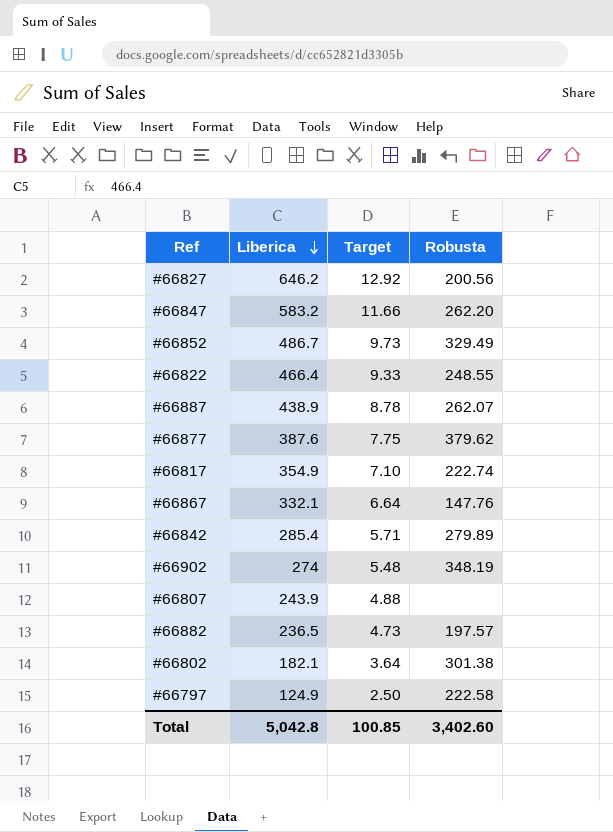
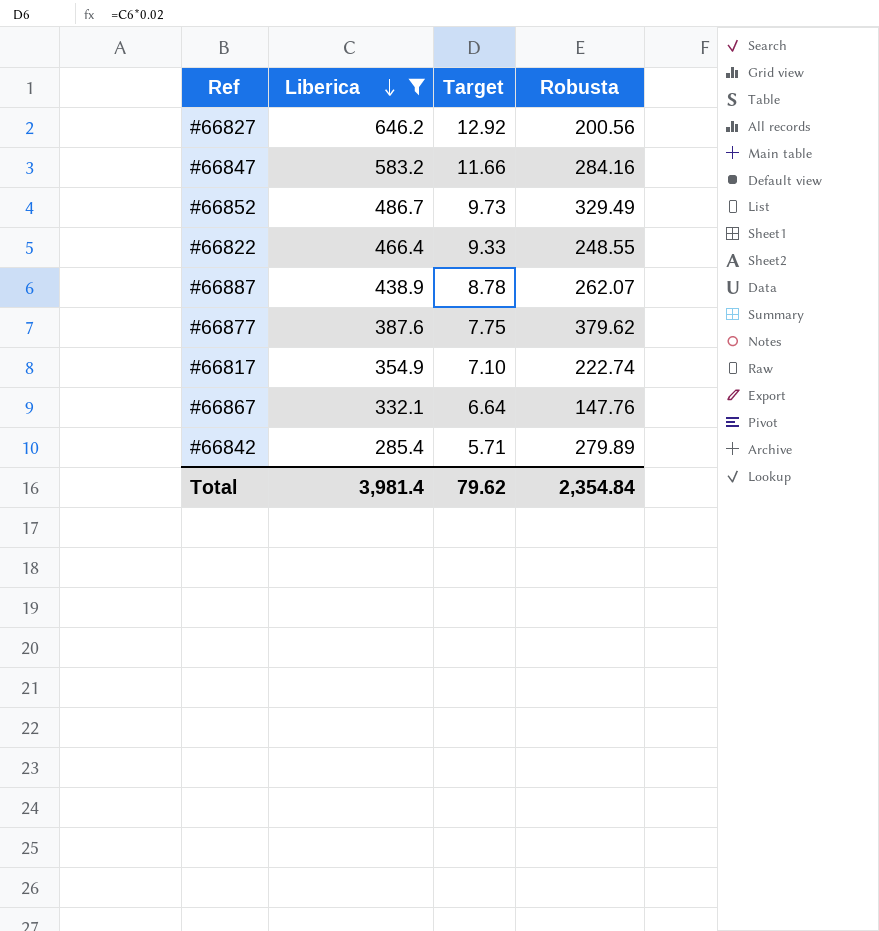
filter: none -> Liberica >= 285.4
#66847 | Robusta: 262.20 -> 284.16
Total | Liberica: 5,042.8 -> 3,981.4
Total | Target: 100.85 -> 79.62
Total | Robusta: 3,402.60 -> 2,354.84

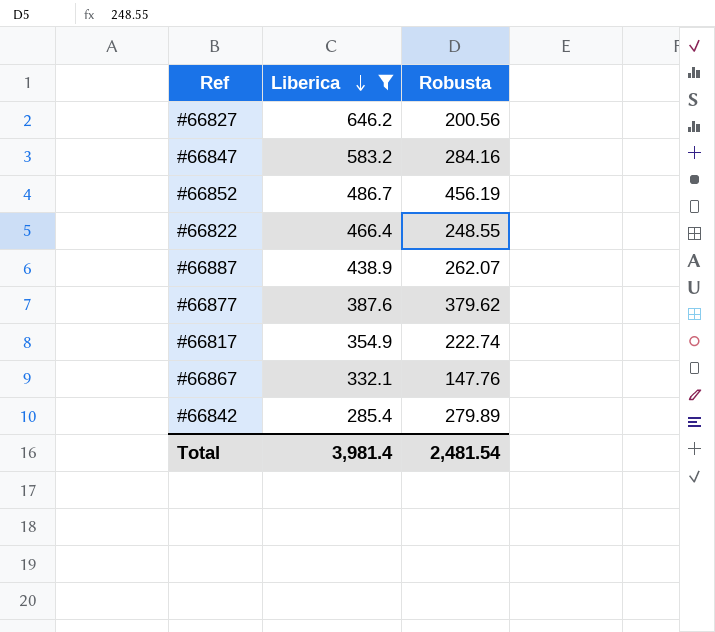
column Target | formula: [Liberica] * 0.02 -> none
#66852 | Robusta: 329.49 -> 456.19
Total | Robusta: 2,354.84 -> 2,481.54

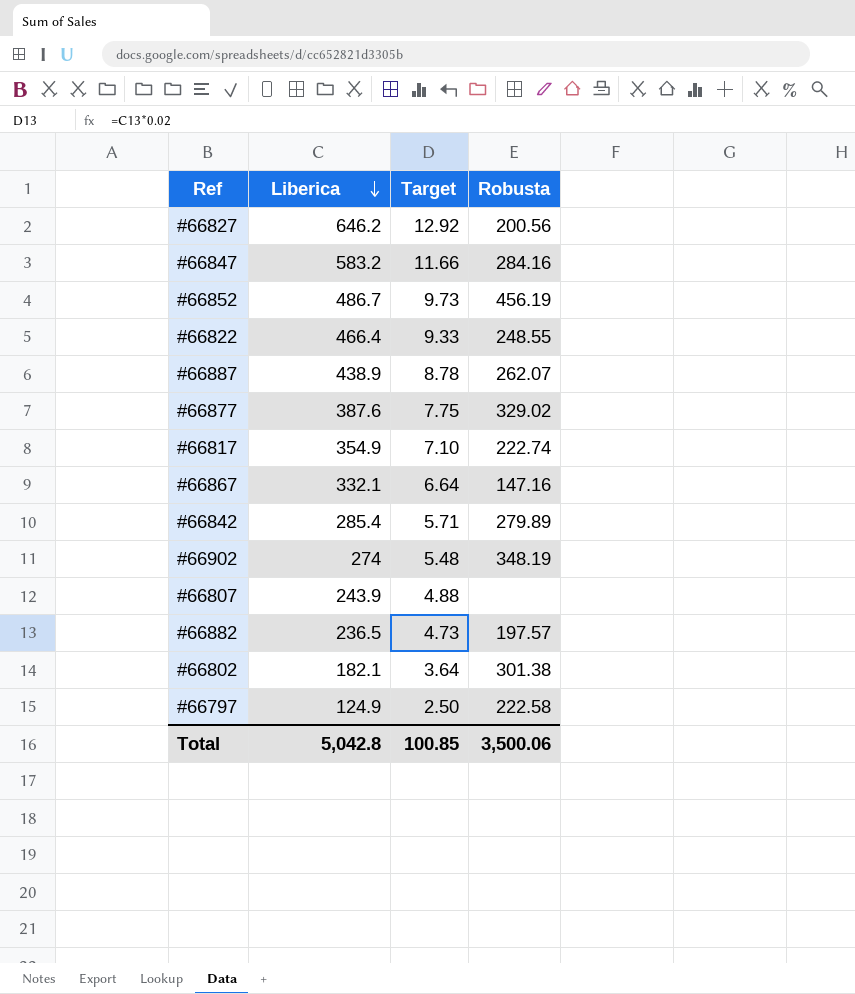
filter: Liberica >= 285.4 -> none
column Target | formula: none -> [Liberica] * 0.02
#66877 | Robusta: 379.62 -> 329.02
#66867 | Robusta: 147.76 -> 147.16
Total | Liberica: 3,981.4 -> 5,042.8
Total | Robusta: 2,481.54 -> 3,500.06

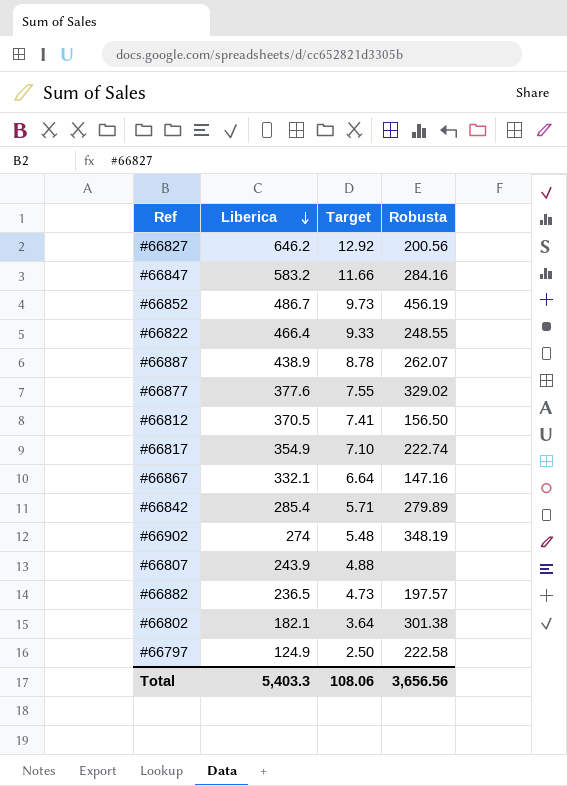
#66877 | Liberica: 387.6 -> 377.6
#66877 | Target: 7.75 -> 7.55
row #66812: none -> 370.5 | 7.41 | 156.50
Total | Liberica: 5,042.8 -> 5,403.3
Total | Target: 100.85 -> 108.06
Total | Robusta: 3,500.06 -> 3,656.56

